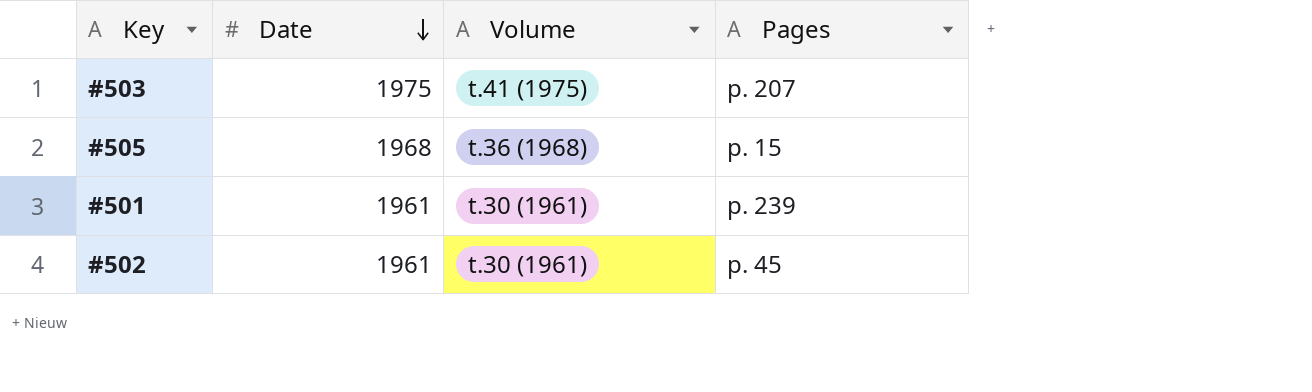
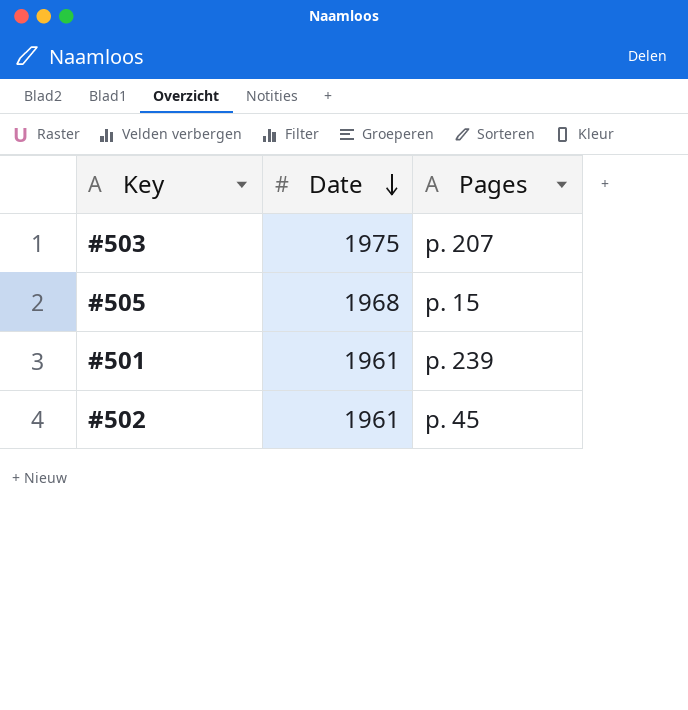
column Volume | position: 3 -> none

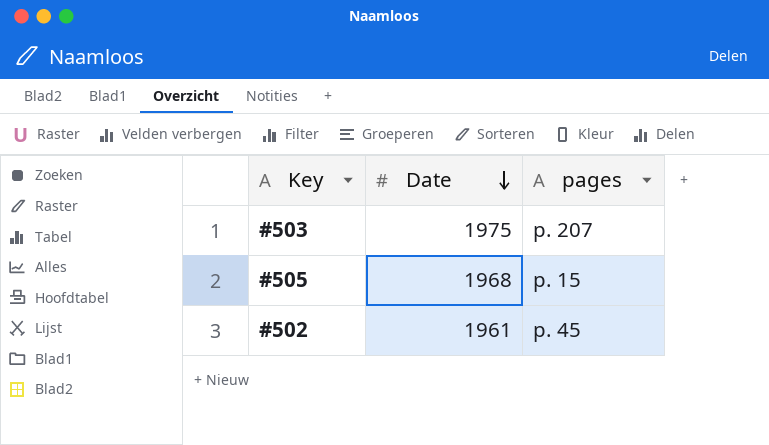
column name: Pages -> pages
row #501: 1961 | p. 239 -> none

